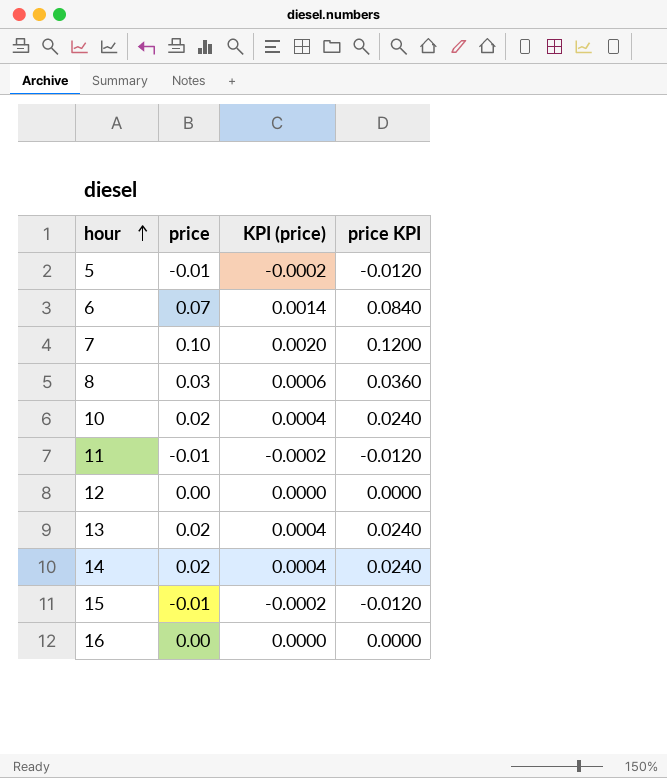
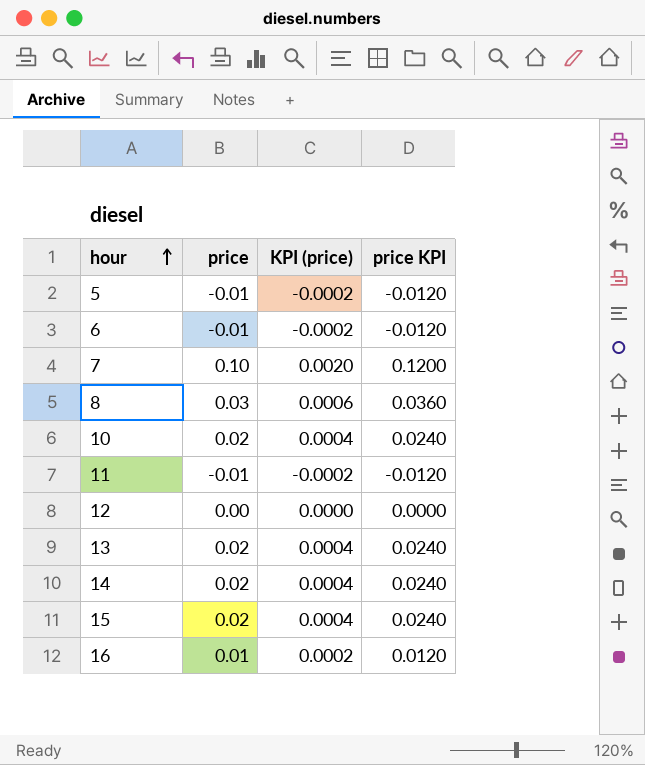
6 | price: 0.07 -> -0.01
6 | KPI (price): 0.0014 -> -0.0002
6 | price KPI: 0.0840 -> -0.0120
15 | price: -0.01 -> 0.02
15 | KPI (price): -0.0002 -> 0.0004
15 | price KPI: -0.0120 -> 0.0240
16 | price: 0.00 -> 0.01
16 | KPI (price): 0.0000 -> 0.0002
16 | price KPI: 0.0000 -> 0.0120

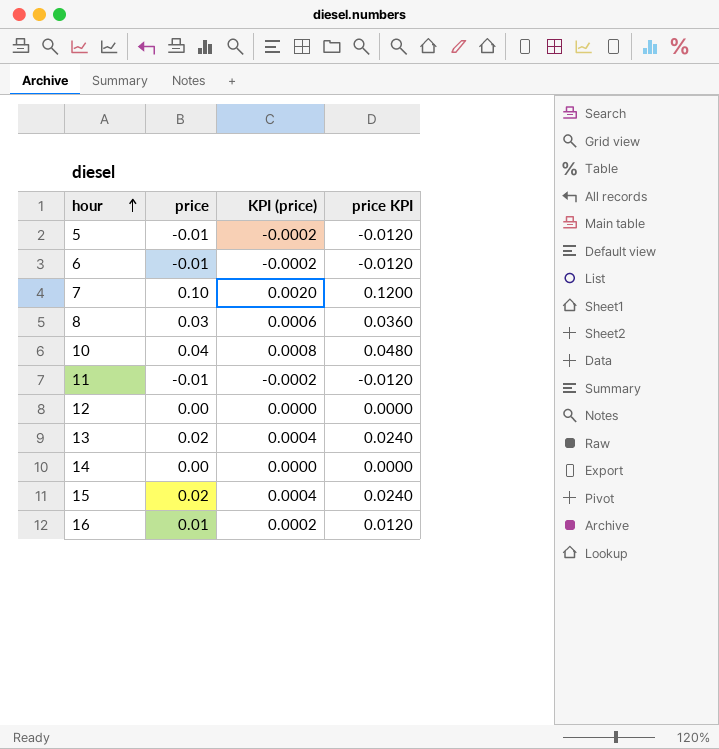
10 | price: 0.02 -> 0.04
10 | KPI (price): 0.0004 -> 0.0008
10 | price KPI: 0.0240 -> 0.0480
14 | price: 0.02 -> 0.00
14 | KPI (price): 0.0004 -> 0.0000
14 | price KPI: 0.0240 -> 0.0000

